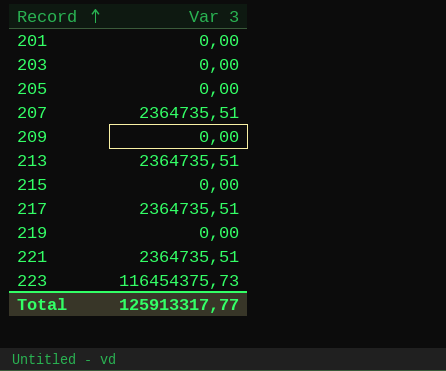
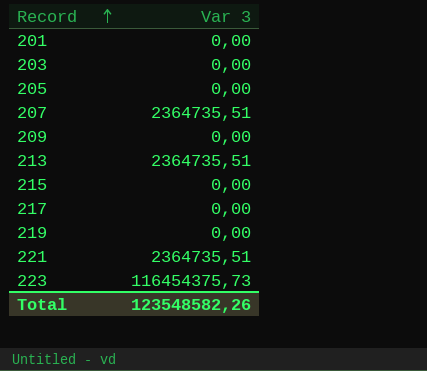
217 | Var 3: 2364735,51 -> 0,00
Total | Var 3: 125913317,77 -> 123548582,26

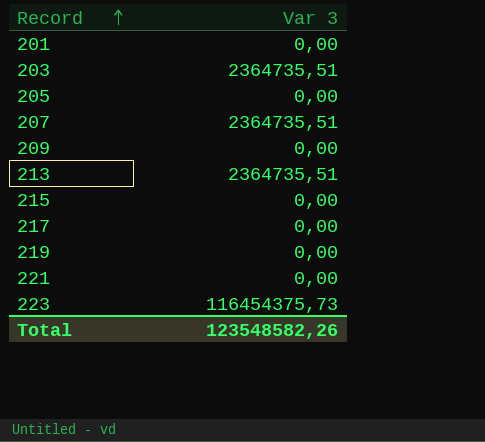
203 | Var 3: 0,00 -> 2364735,51
221 | Var 3: 2364735,51 -> 0,00

